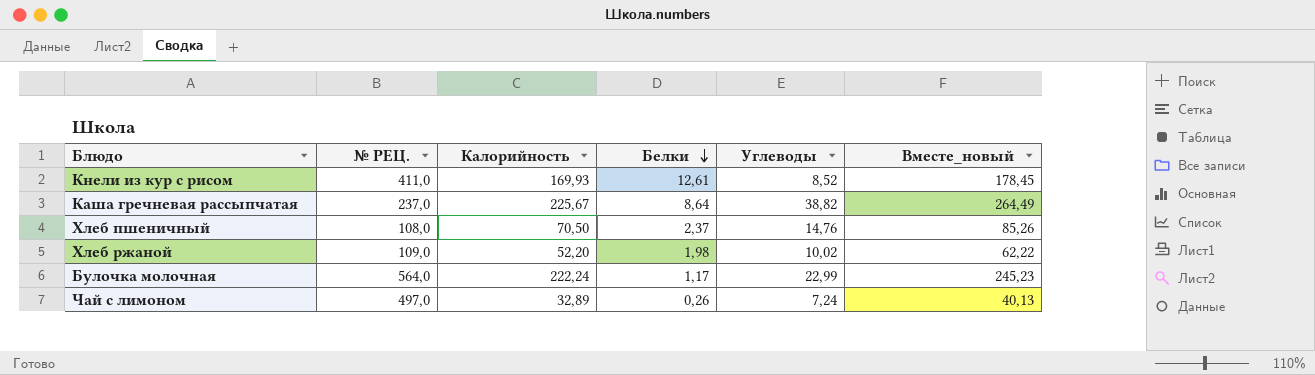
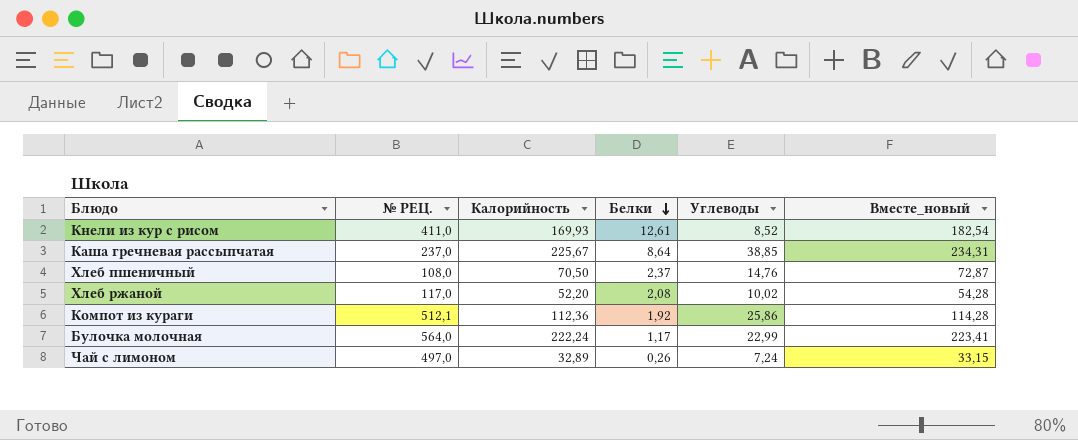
column Вместе_новый | formula: [Калорийность] + [Углеводы] -> [Калорийность] + [Белки]
Каша гречневая рассыпчатая | Углеводы: 38,82 -> 38,85
Хлеб ржаной | № РЕЦ.: 109,0 -> 117,0
Хлеб ржаной | Белки: 1,98 -> 2,08
row Компот из кураги: none -> 512,1 | 112,36 | 1,92 | 25,86 | 114,28

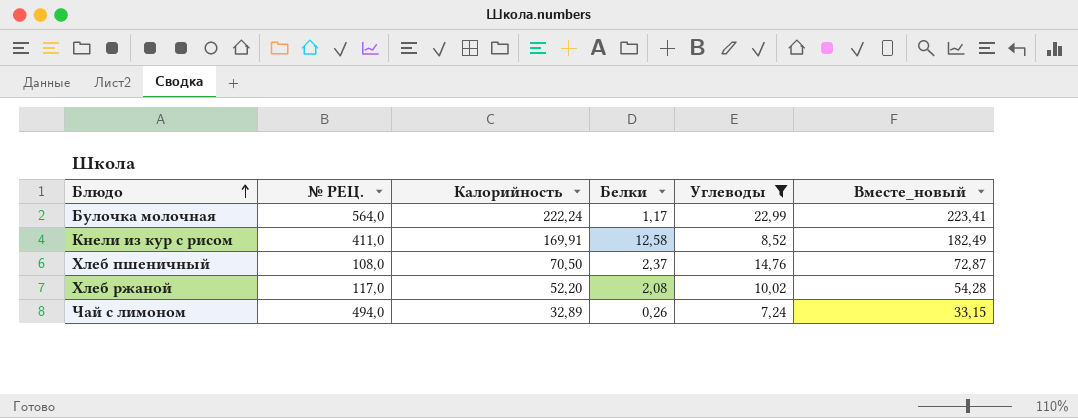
filter: none -> Углеводы <= 22,99
row order: Белки descending -> Блюдо ascending
Кнели из кур с рисом | Калорийность: 169,93 -> 169,91
Кнели из кур с рисом | Белки: 12,61 -> 12,58
Кнели из кур с рисом | Вместе_новый: 182,54 -> 182,49
Чай с лимоном | № РЕЦ.: 497,0 -> 494,0

